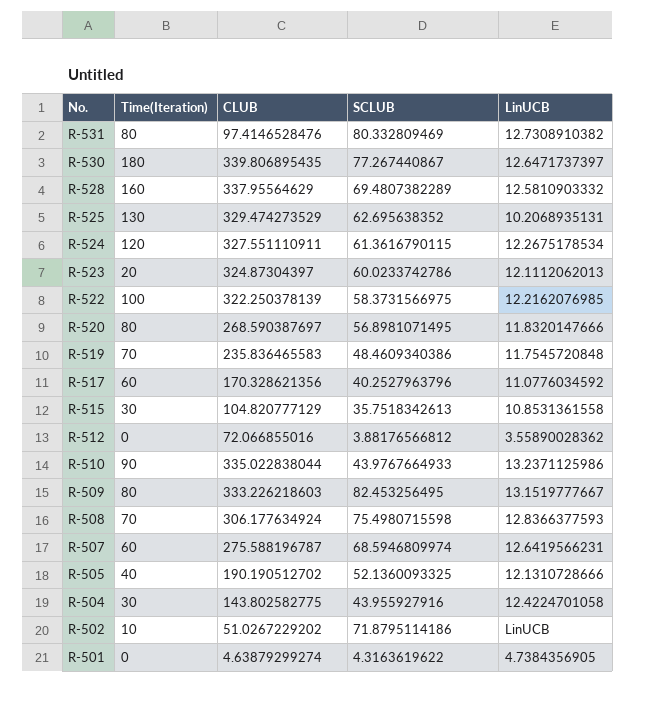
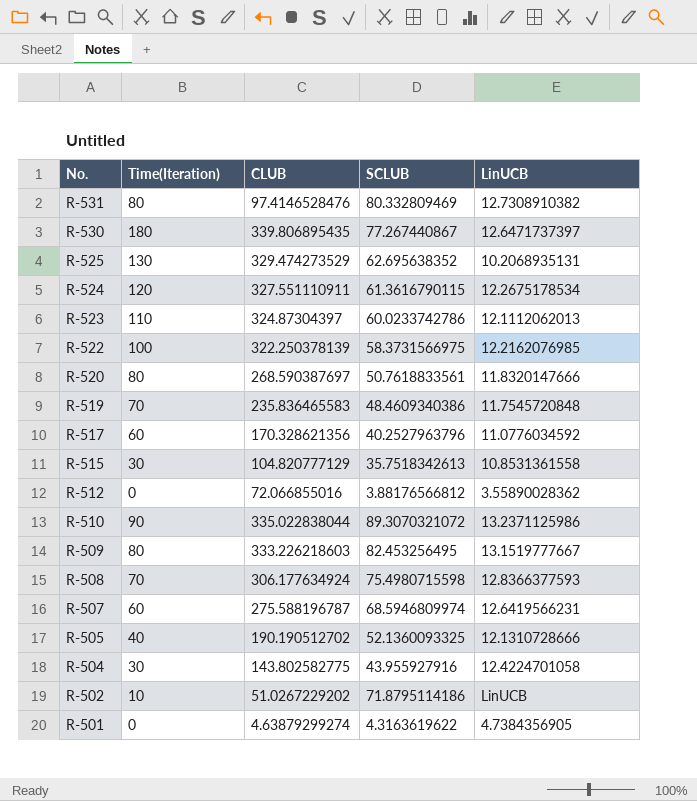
row R-528: 160 | 337.95564629 | 69.4807382289 | 12.5810903332 -> none
R-523 | Time(Iteration): 20 -> 110
R-520 | SCLUB: 56.8981071495 -> 50.7618833561
R-510 | SCLUB: 43.9767664933 -> 89.3070321072

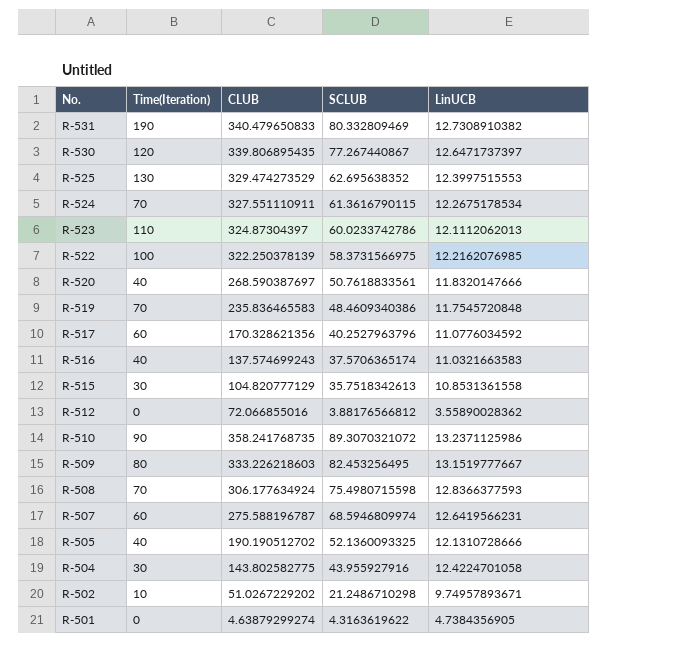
R-531 | Time(Iteration): 80 -> 190
R-531 | CLUB: 97.4146528476 -> 340.479650833
R-530 | Time(Iteration): 180 -> 120
R-525 | LinUCB: 10.2068935131 -> 12.3997515553
R-524 | Time(Iteration): 120 -> 70
R-520 | Time(Iteration): 80 -> 40
row R-516: none -> 40 | 137.574699243 | 37.5706365174 | 11.0321663583
R-510 | CLUB: 335.022838044 -> 358.241768735
R-502 | SCLUB: 71.8795114186 -> 21.2486710298
R-502 | LinUCB: LinUCB -> 9.74957893671

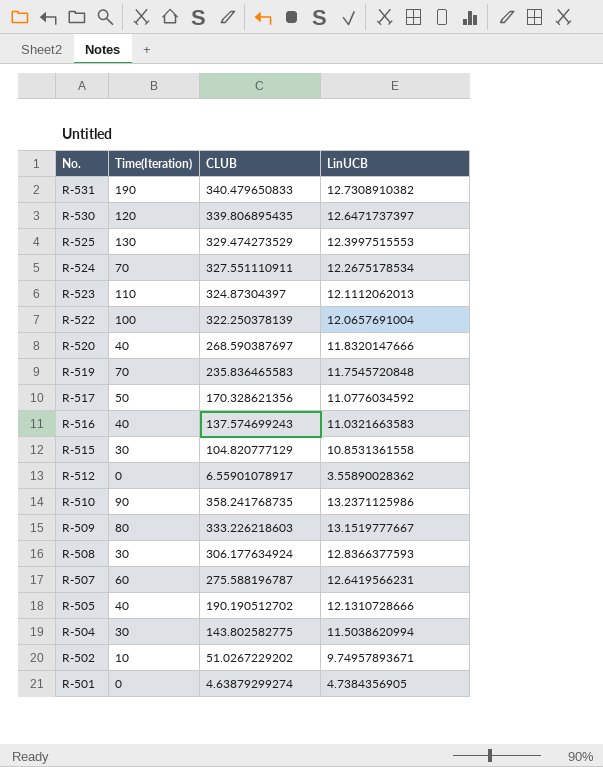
column SCLUB | position: 4 -> none
R-522 | LinUCB: 12.2162076985 -> 12.0657691004
R-517 | Time(Iteration): 60 -> 50
R-512 | CLUB: 72.066855016 -> 6.55901078917
R-508 | Time(Iteration): 70 -> 30
R-504 | LinUCB: 12.4224701058 -> 11.5038620994

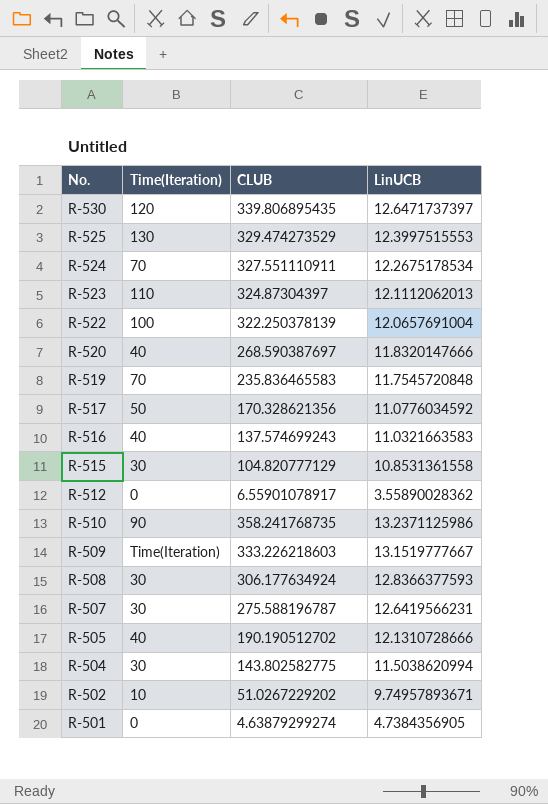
row R-531: 190 | 340.479650833 | 12.7308910382 -> none
R-509 | Time(Iteration): 80 -> Time(Iteration)
R-507 | Time(Iteration): 60 -> 30

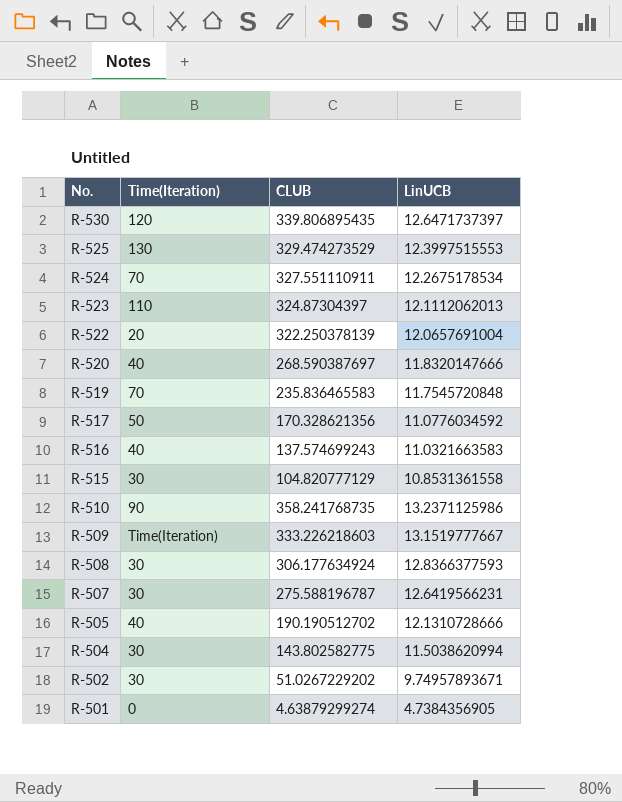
row R-512: 0 | 6.55901078917 | 3.55890028362 -> none
R-522 | Time(Iteration): 100 -> 20
R-502 | Time(Iteration): 10 -> 30

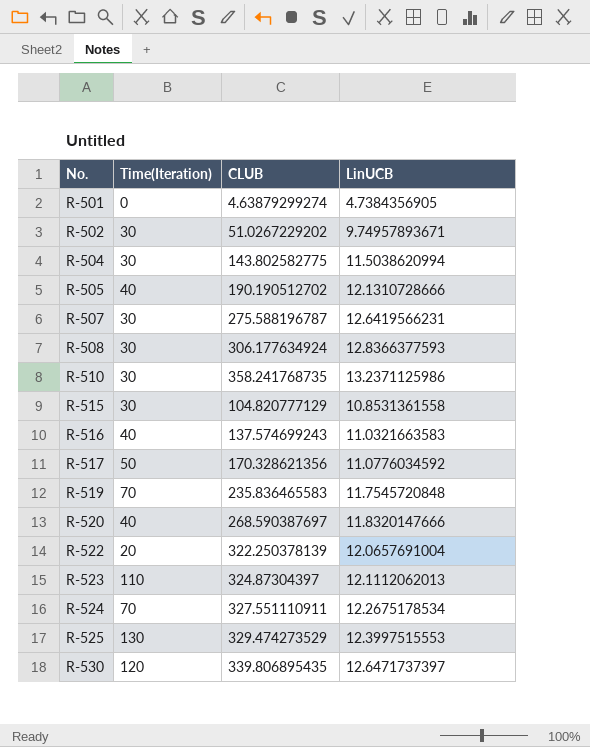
row order: No. descending -> No. ascending
row R-509: Time(Iteration) | 333.226218603 | 13.1519777667 -> none
R-510 | Time(Iteration): 90 -> 30

